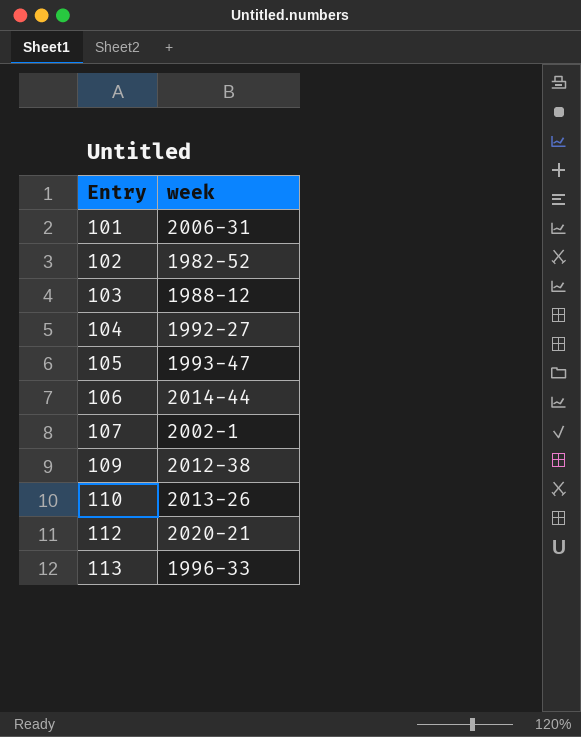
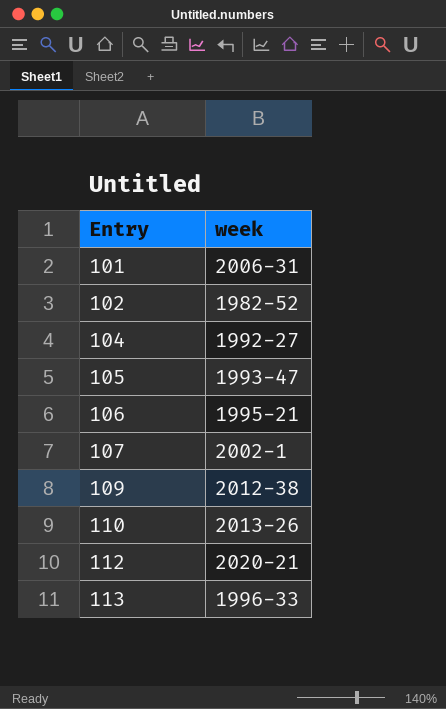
row 103: 1988-12 -> none
106 | week: 2014-44 -> 1995-21

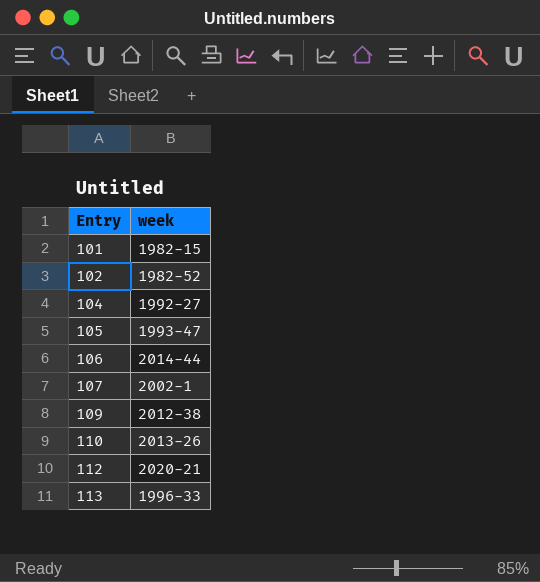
101 | week: 2006-31 -> 1982-15
106 | week: 1995-21 -> 2014-44

